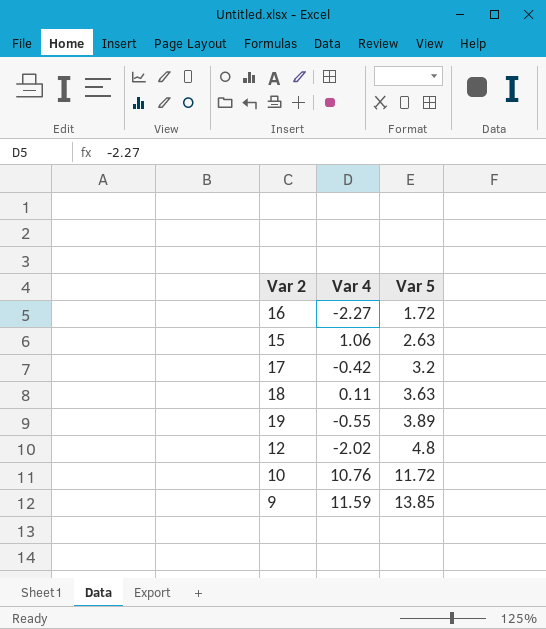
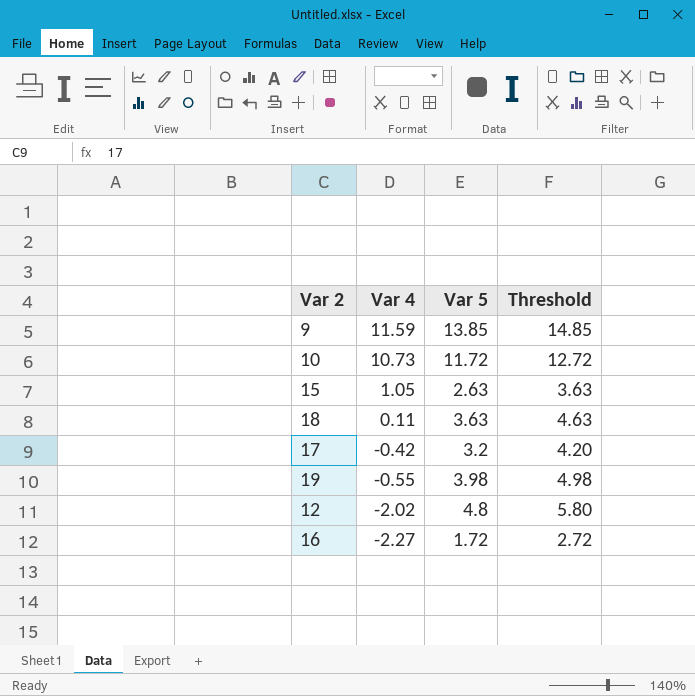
row order: Var 5 ascending -> Var 4 descending
column Threshold | formula: none -> [Var 5] + 1
10 | Var 4: 10.76 -> 10.73
15 | Var 4: 1.06 -> 1.05
19 | Var 5: 3.89 -> 3.98

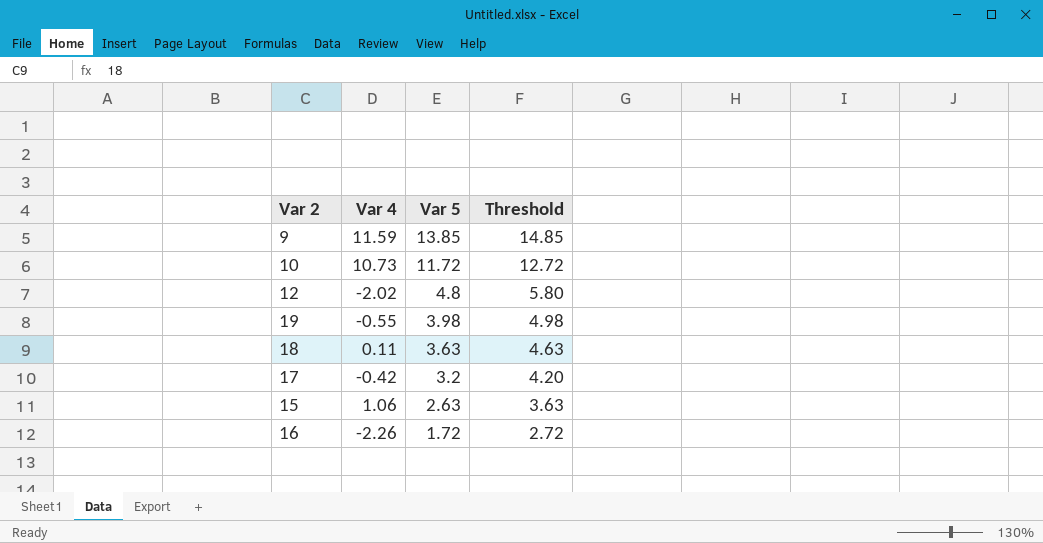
row order: Var 4 descending -> Var 5 descending
15 | Var 4: 1.05 -> 1.06
16 | Var 4: -2.27 -> -2.26

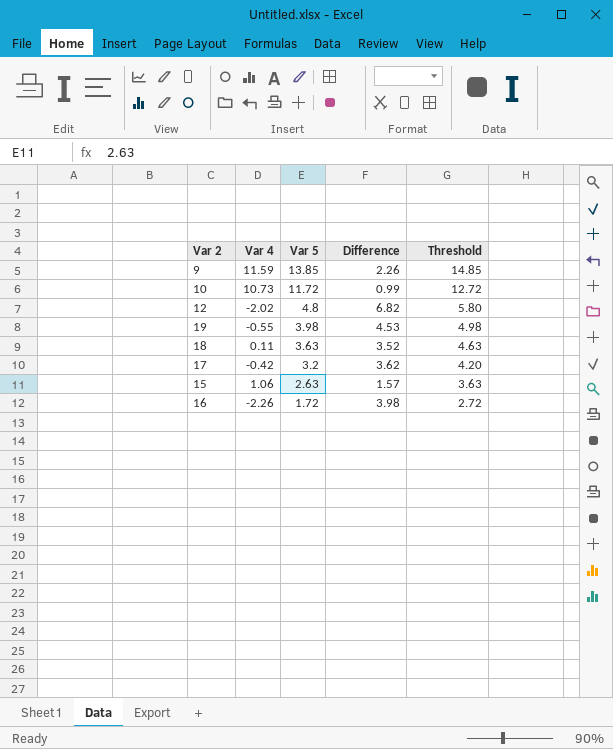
column Difference | formula: none -> [Var 5] - [Var 4]

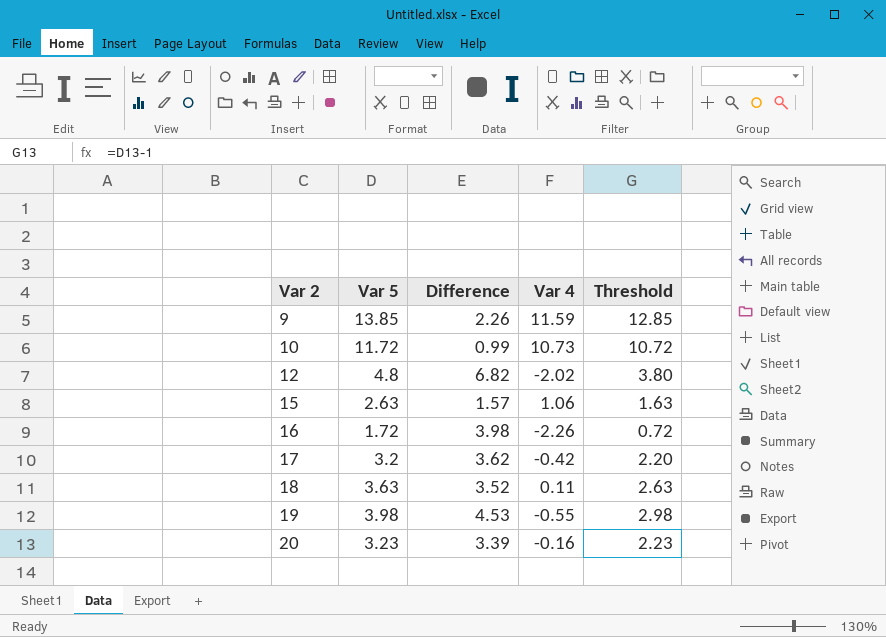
row order: Var 5 descending -> Var 2 ascending
column Var 4 | position: 2 -> 4
column Threshold | formula: [Var 5] + 1 -> [Var 5] - 1
row 20: none -> 3.23 | 3.39 | -0.16 | 2.23

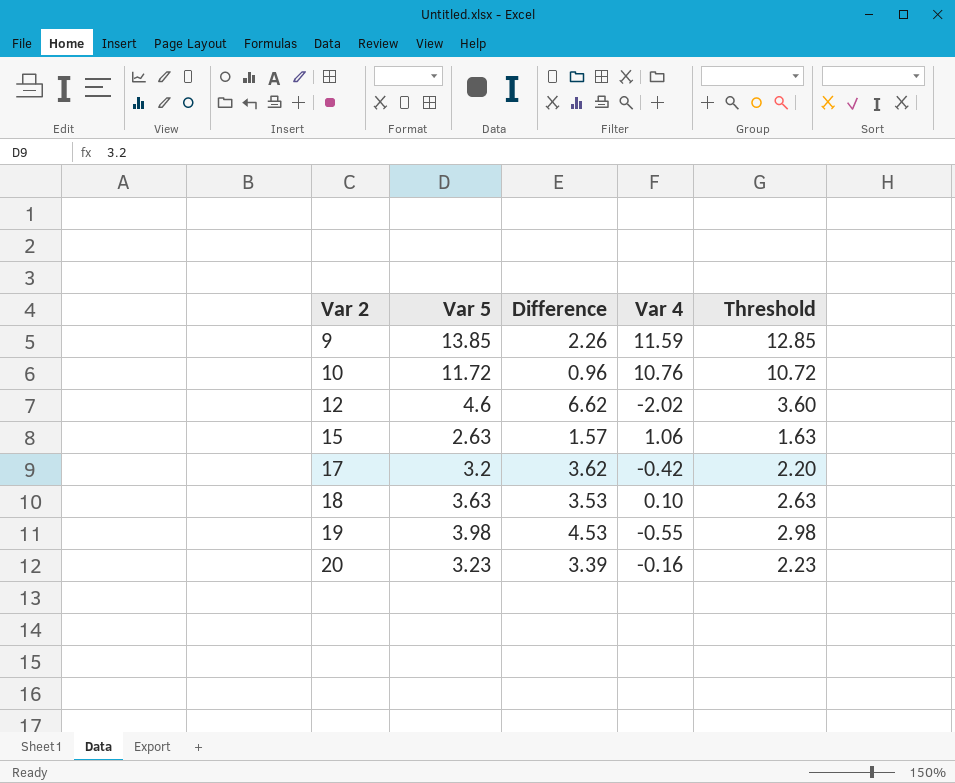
row 16: 1.72 | 3.98 | -2.26 | 0.72 -> none
10 | Difference: 0.99 -> 0.96
10 | Var 4: 10.73 -> 10.76
12 | Var 5: 4.8 -> 4.6
12 | Difference: 6.82 -> 6.62
12 | Threshold: 3.80 -> 3.60
18 | Difference: 3.52 -> 3.53
18 | Var 4: 0.11 -> 0.10

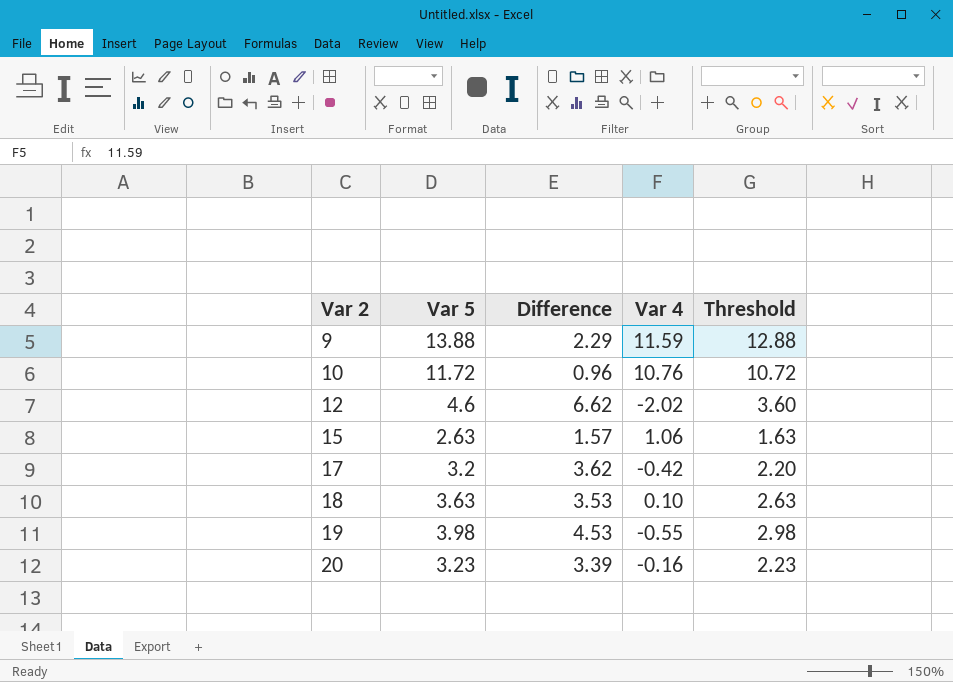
9 | Var 5: 13.85 -> 13.88
9 | Difference: 2.26 -> 2.29
9 | Threshold: 12.85 -> 12.88

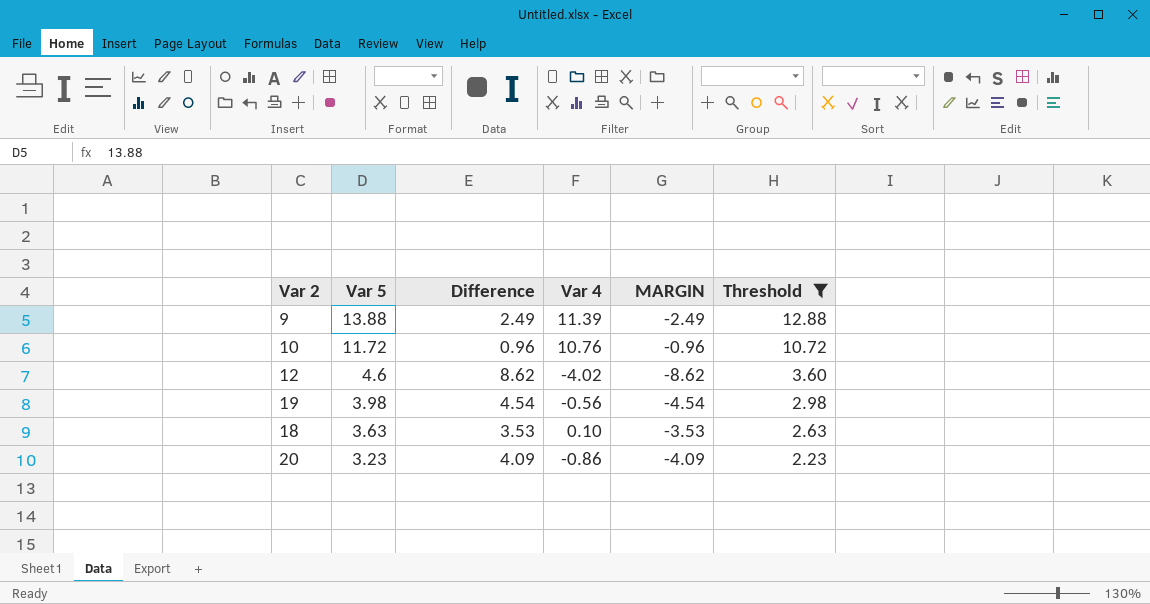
filter: none -> Threshold >= 2.23
row order: Var 2 ascending -> Var 5 descending
column MARGIN | formula: none -> [Var 4] - [Var 5]
9 | Difference: 2.29 -> 2.49
9 | Var 4: 11.59 -> 11.39
12 | Difference: 6.62 -> 8.62
12 | Var 4: -2.02 -> -4.02
19 | Difference: 4.53 -> 4.54
19 | Var 4: -0.55 -> -0.56
20 | Difference: 3.39 -> 4.09
20 | Var 4: -0.16 -> -0.86

